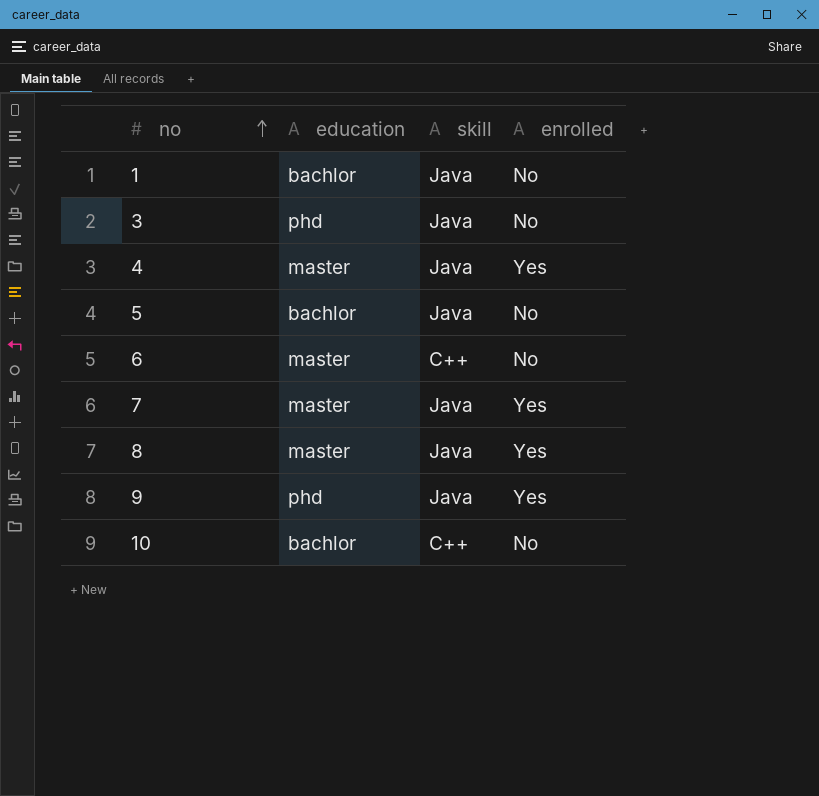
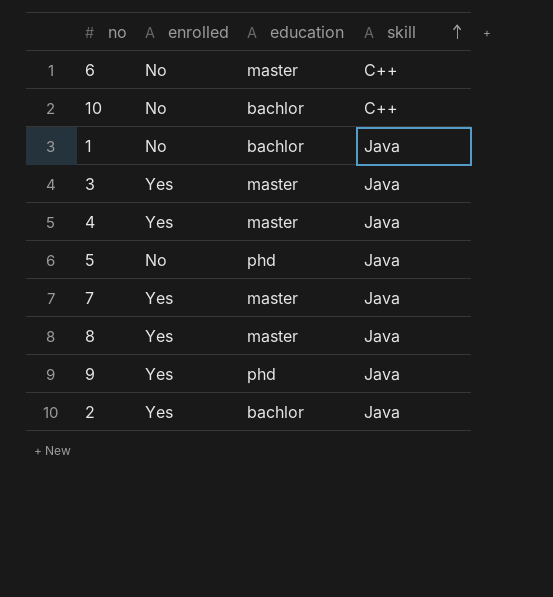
row order: no ascending -> skill ascending
column enrolled | position: 4 -> 2
3 | enrolled: No -> Yes
3 | education: phd -> master
5 | education: bachlor -> phd
row 2: none -> Yes | bachlor | Java

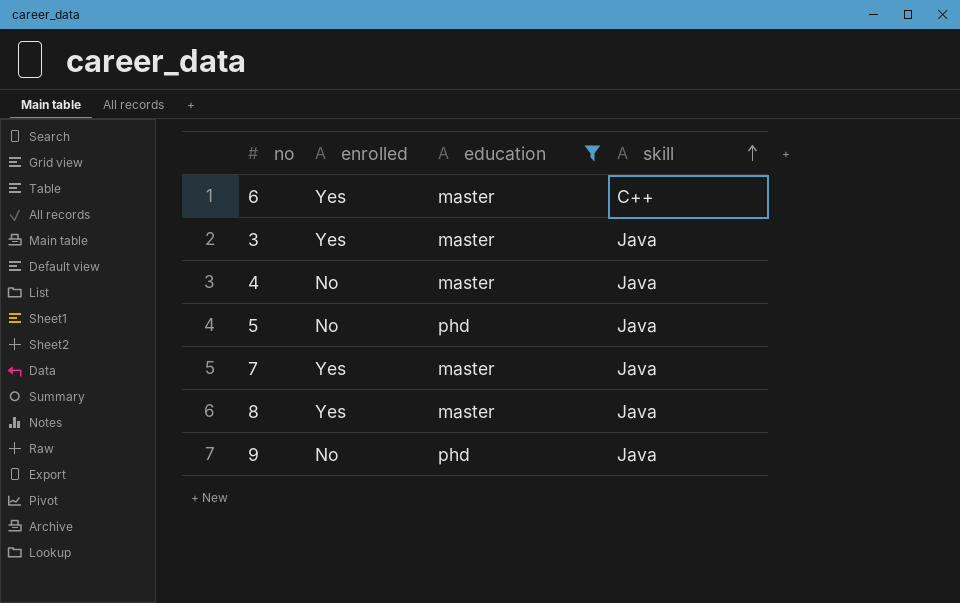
filter: none -> education != bachlor
6 | enrolled: No -> Yes
4 | enrolled: Yes -> No
9 | enrolled: Yes -> No

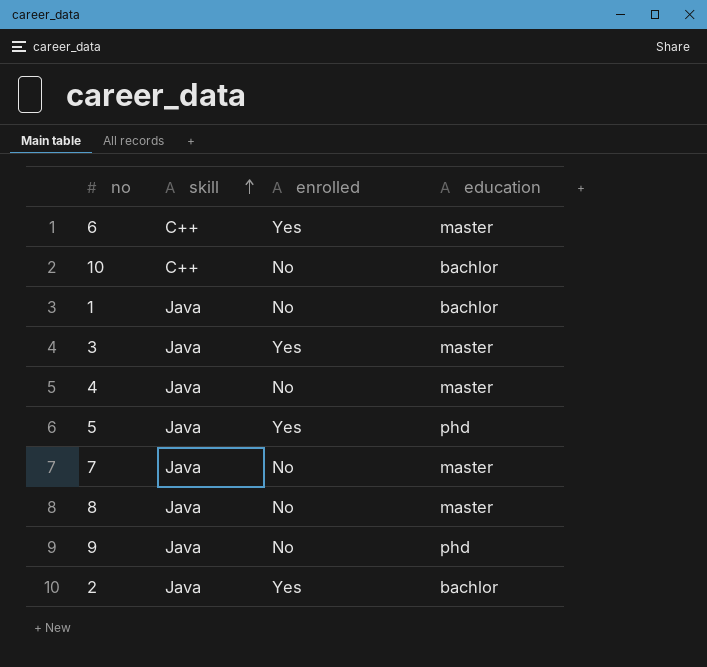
filter: education != bachlor -> none
column skill | position: 4 -> 2
5 | enrolled: No -> Yes
7 | enrolled: Yes -> No
8 | enrolled: Yes -> No

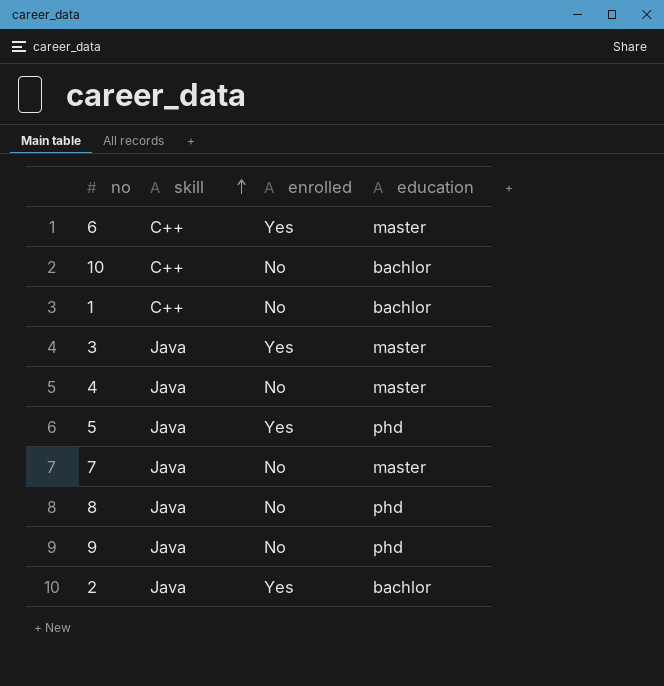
1 | skill: Java -> C++
8 | education: master -> phd

